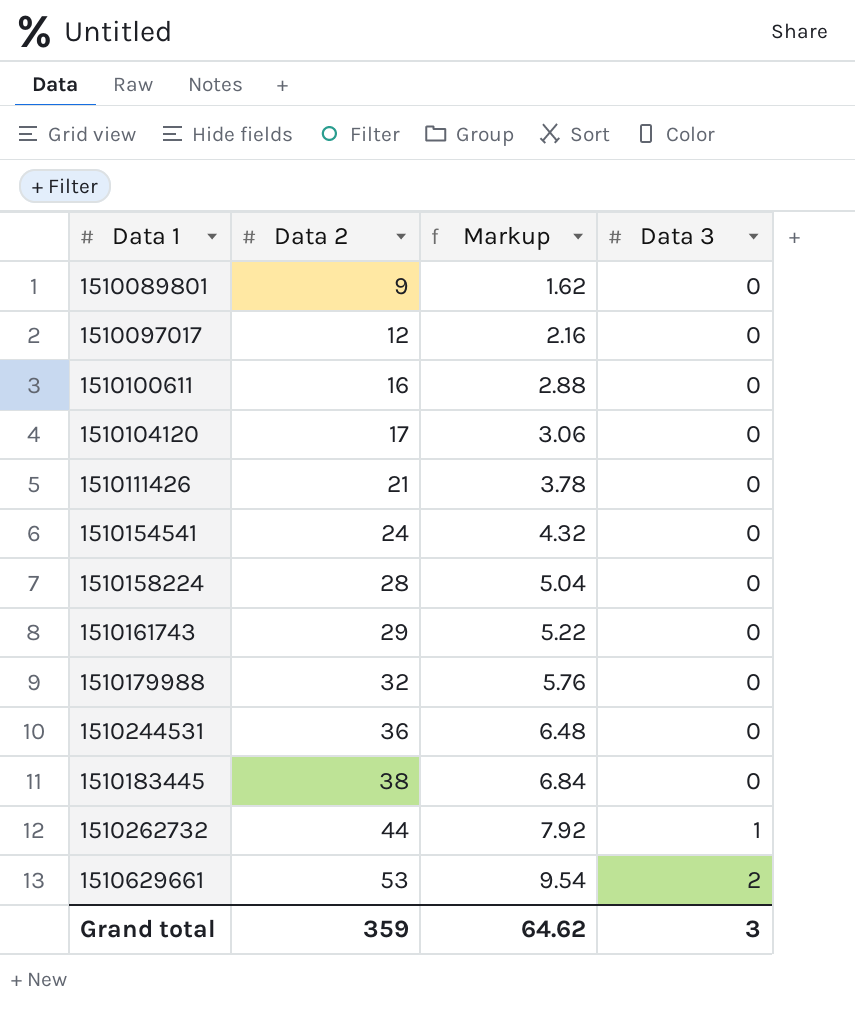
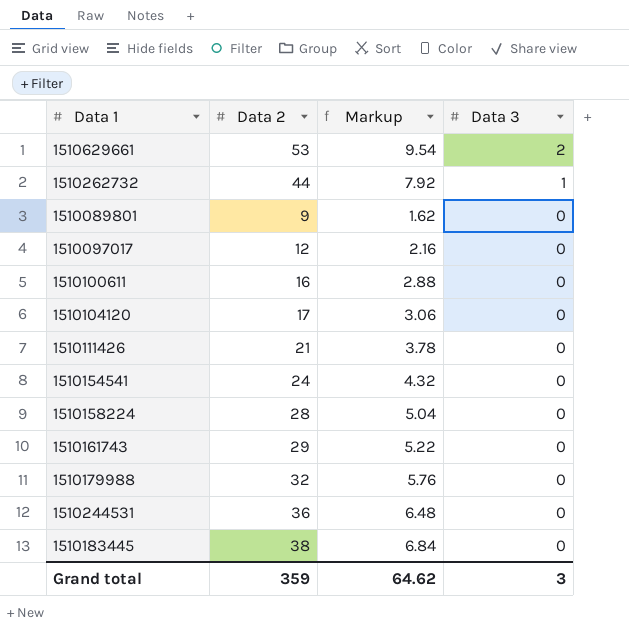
row order: Data 2 ascending -> Data 3 descending

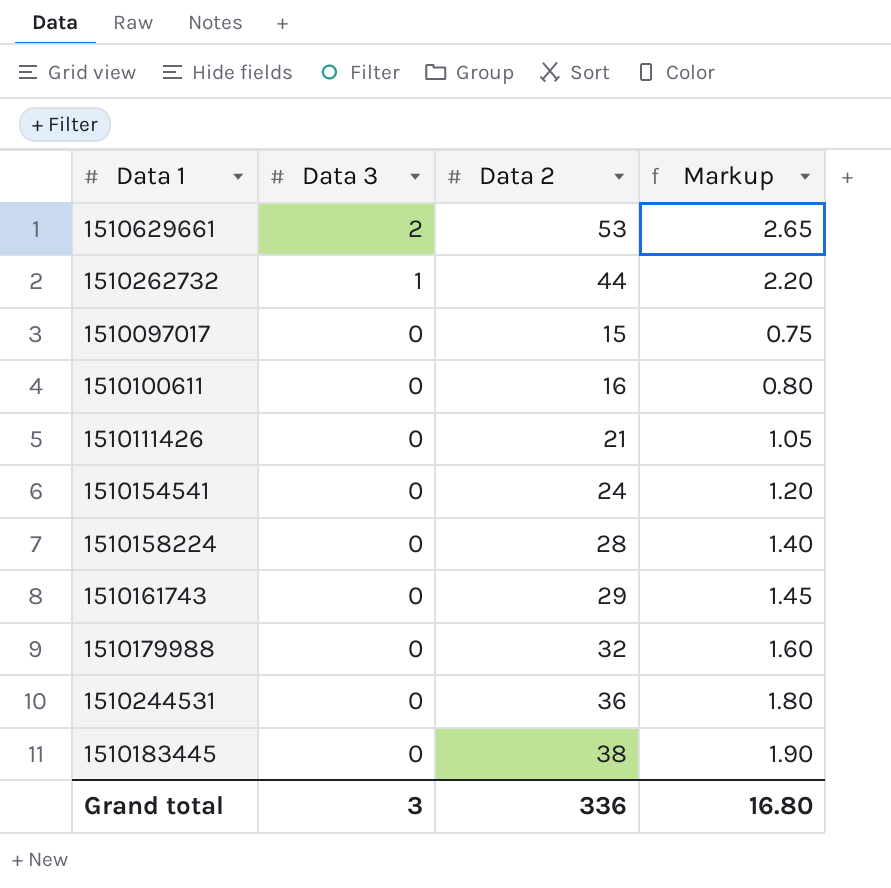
column Data 3 | position: 4 -> 2
column Markup | formula: [Data 2] * 0.18 -> [Data 2] * 0.05
row 1510089801: 9 | 1.62 | 0 -> none
row 1510104120: 17 | 3.06 | 0 -> none
1510097017 | Data 2: 12 -> 15
Grand total | Data 2: 359 -> 336
Grand total | Markup: 64.62 -> 16.80

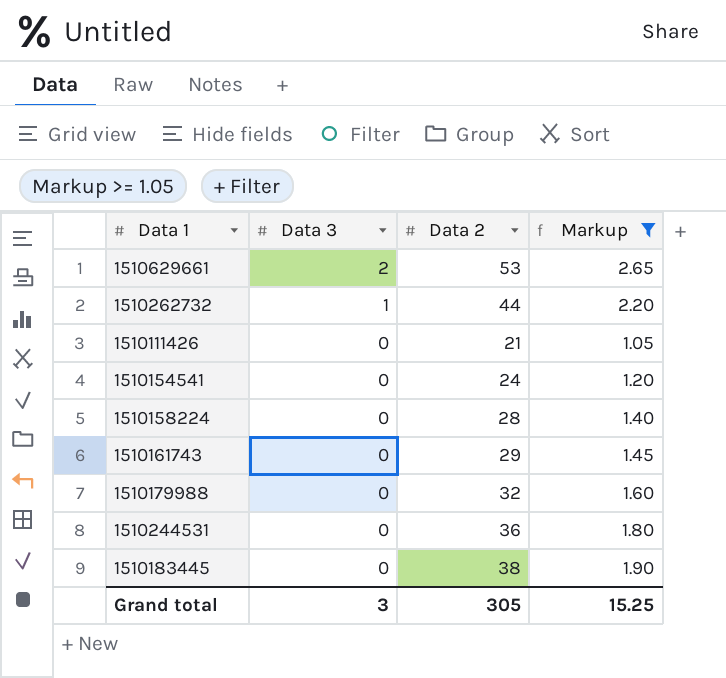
filter: none -> Markup >= 1.05
Grand total | Data 2: 336 -> 305
Grand total | Markup: 16.80 -> 15.25

